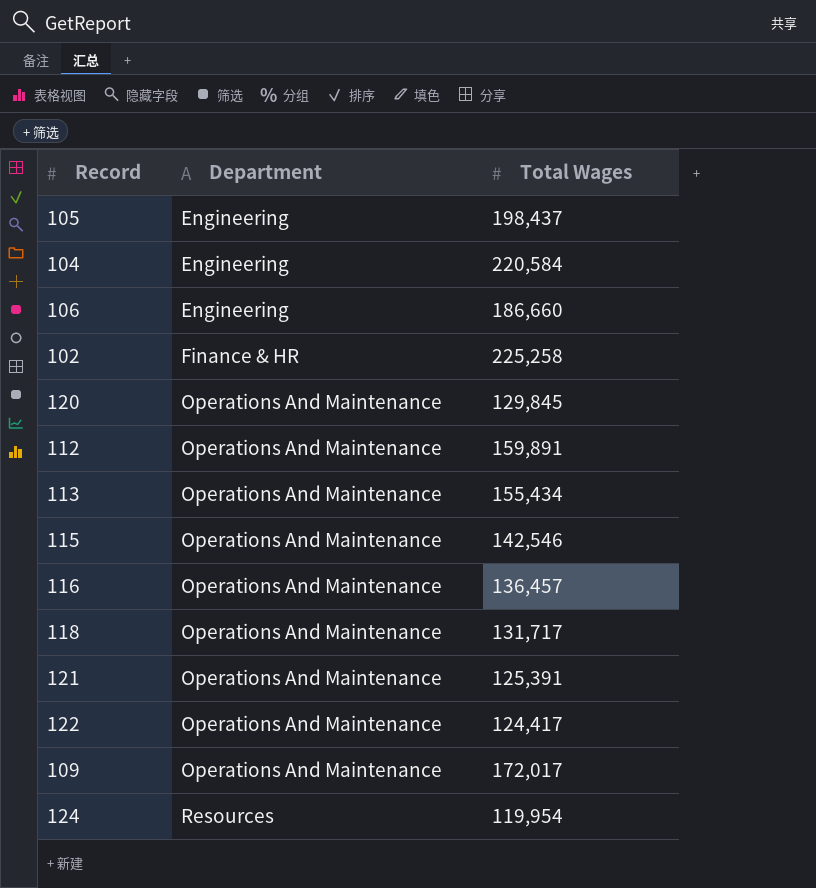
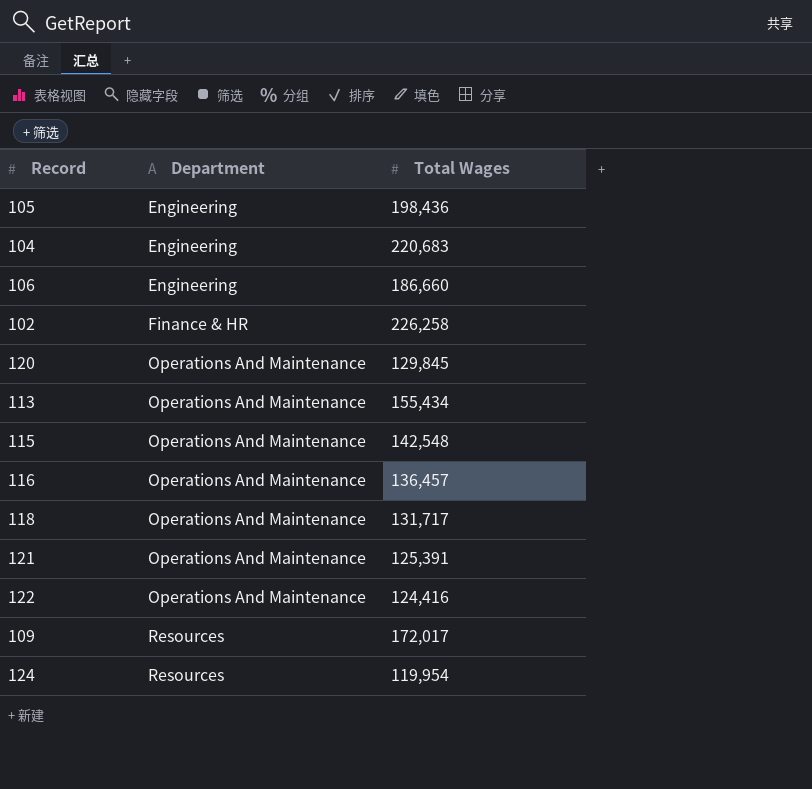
row 112: Operations And Maintenance | 159,891 -> none
105 | Total Wages: 198,437 -> 198,436
104 | Total Wages: 220,584 -> 220,683
102 | Total Wages: 225,258 -> 226,258
115 | Total Wages: 142,546 -> 142,548
122 | Total Wages: 124,417 -> 124,416
109 | Department: Operations And Maintenance -> Resources

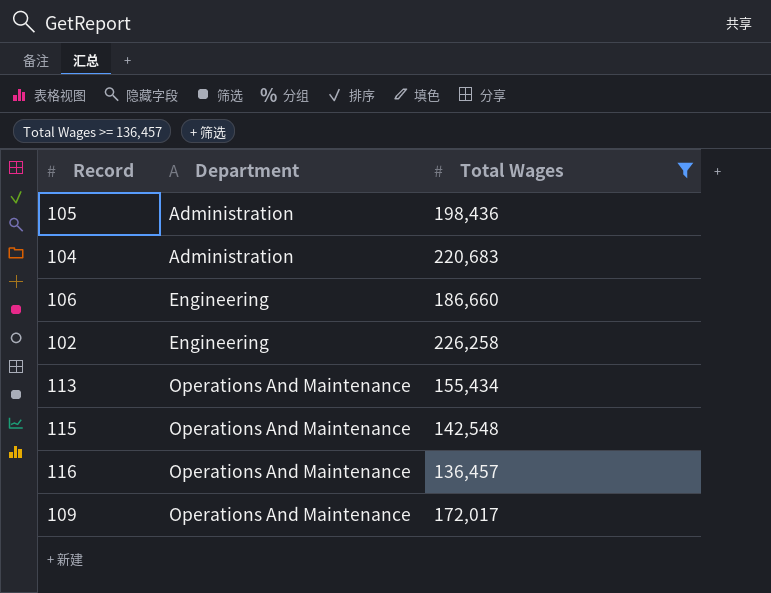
filter: none -> Total Wages >= 136,457
105 | Department: Engineering -> Administration
104 | Department: Engineering -> Administration
102 | Department: Finance & HR -> Engineering
109 | Department: Resources -> Operations And Maintenance

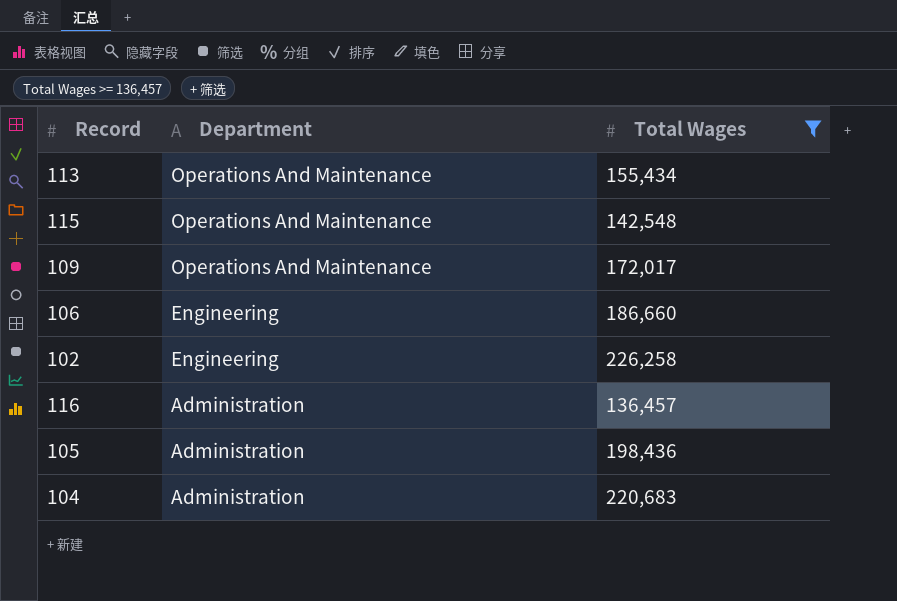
row order: Department ascending -> Department descending
116 | Department: Operations And Maintenance -> Administration

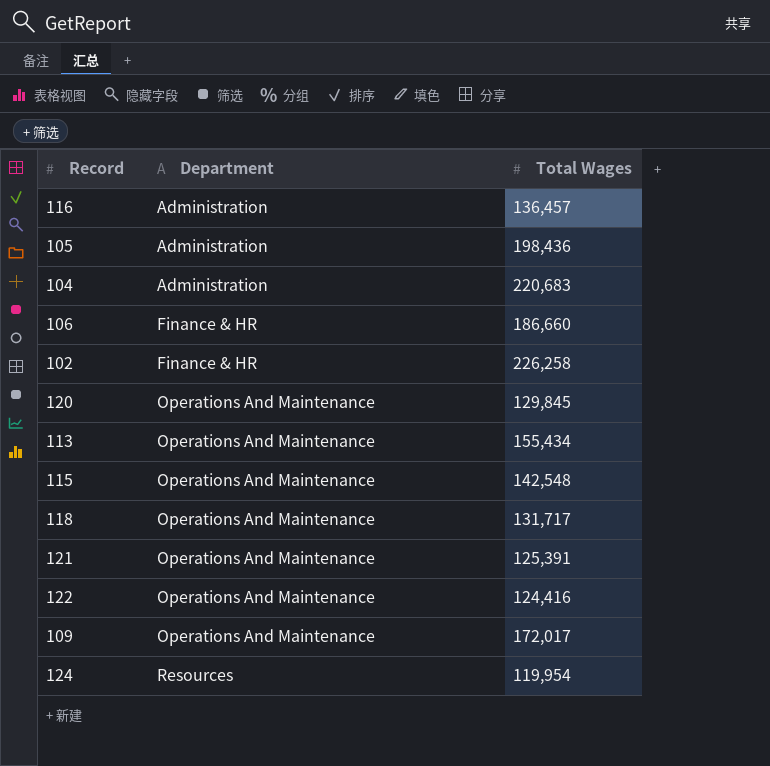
filter: Total Wages >= 136,457 -> none
row order: Department descending -> Department ascending
106 | Department: Engineering -> Finance & HR
102 | Department: Engineering -> Finance & HR

